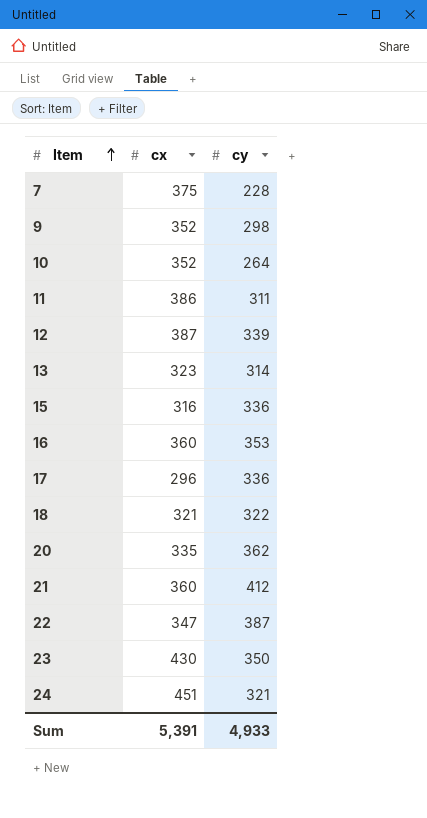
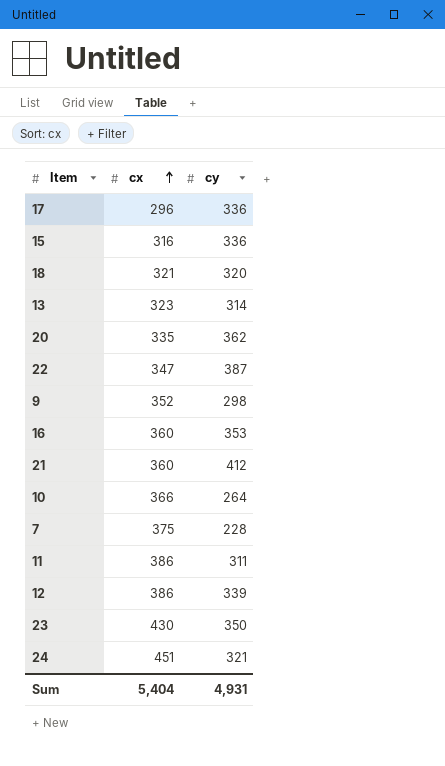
row order: Item ascending -> cx ascending
18 | cy: 322 -> 320
10 | cx: 352 -> 366
12 | cx: 387 -> 386
Sum | cx: 5,391 -> 5,404
Sum | cy: 4,933 -> 4,931

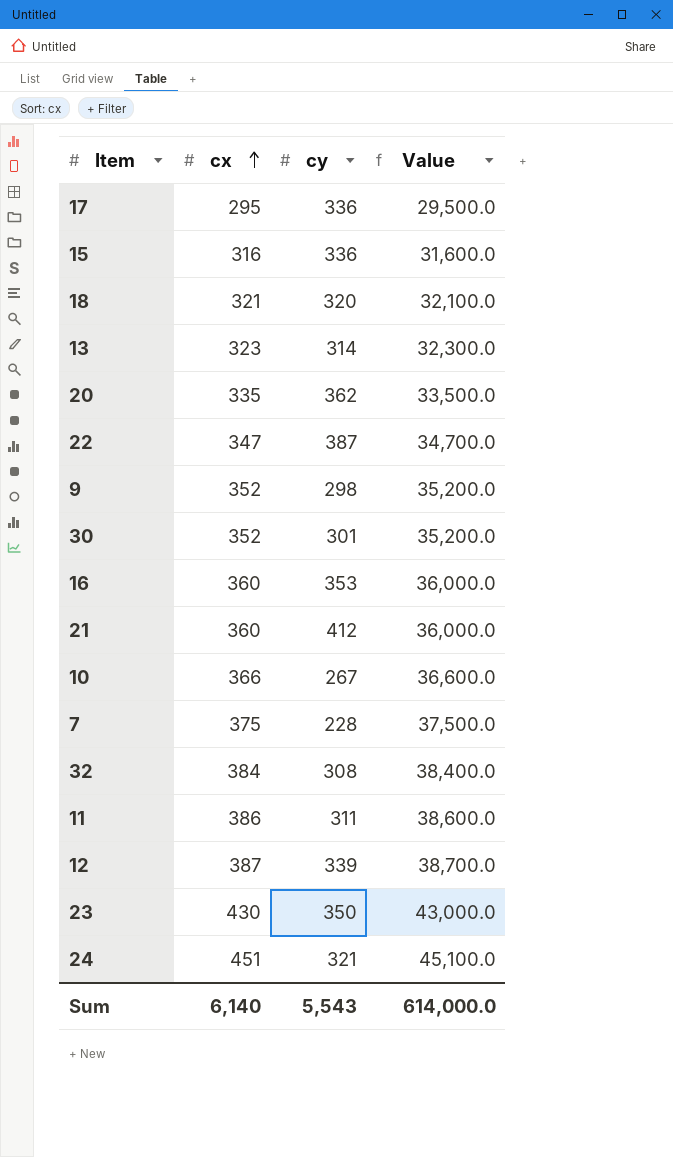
column Value | formula: none -> [cx] * 100
17 | cx: 296 -> 295
row 30: none -> 352 | 301 | 35,200.0
10 | cy: 264 -> 267
row 32: none -> 384 | 308 | 38,400.0
12 | cx: 386 -> 387
Sum | cx: 5,404 -> 6,140
Sum | cy: 4,931 -> 5,543

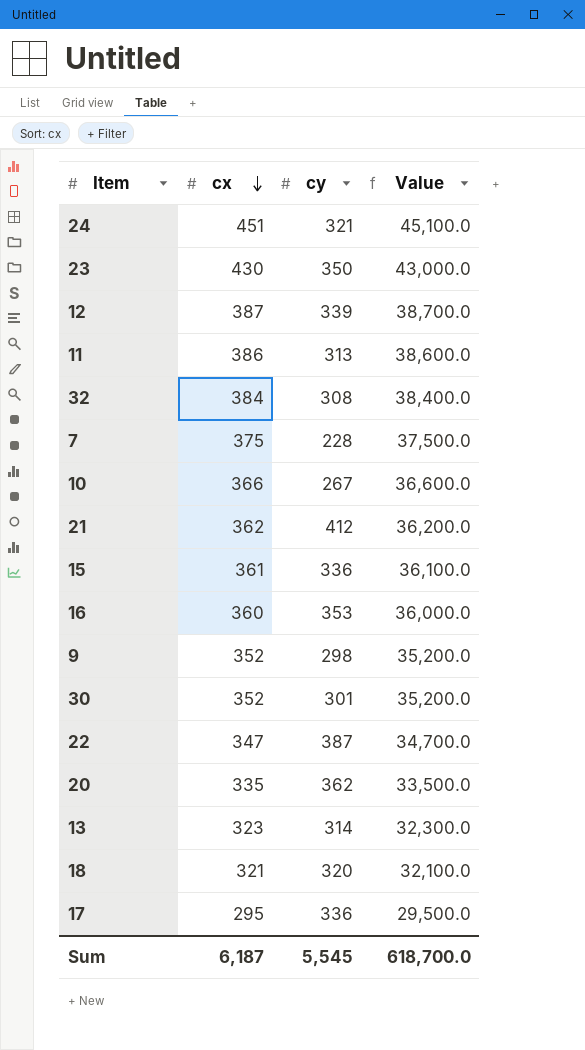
row order: cx ascending -> cx descending
11 | cy: 311 -> 313
21 | cx: 360 -> 362
21 | Value: 36,000.0 -> 36,200.0
15 | cx: 316 -> 361
15 | Value: 31,600.0 -> 36,100.0
Sum | cx: 6,140 -> 6,187
Sum | cy: 5,543 -> 5,545
Sum | Value: 614,000.0 -> 618,700.0

